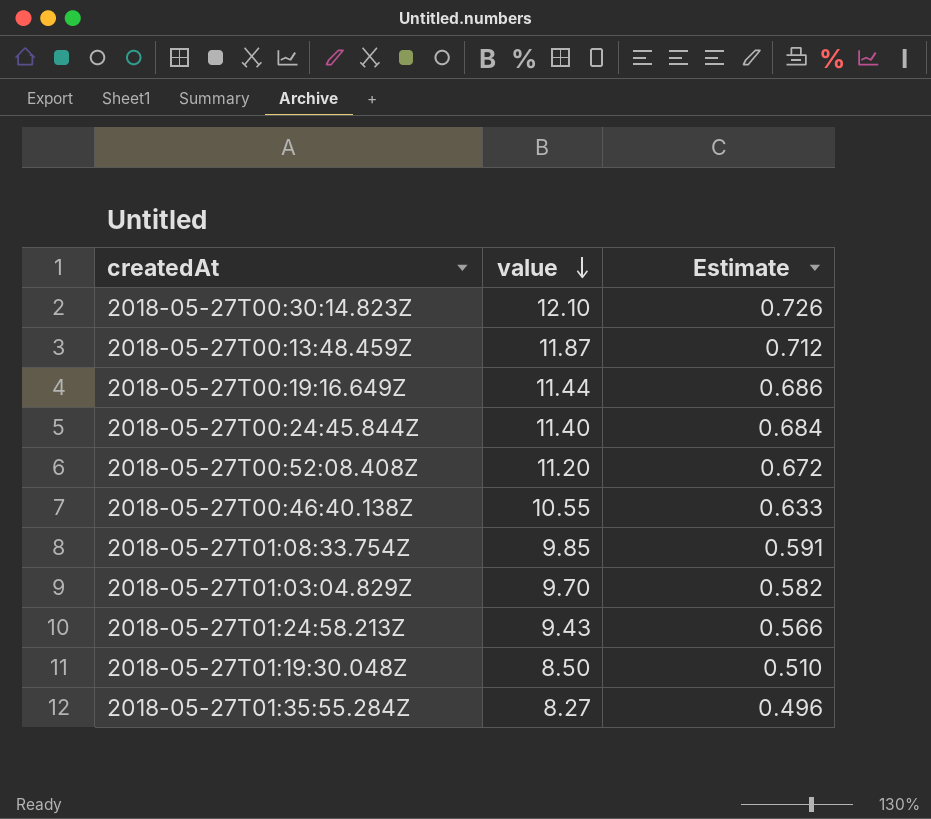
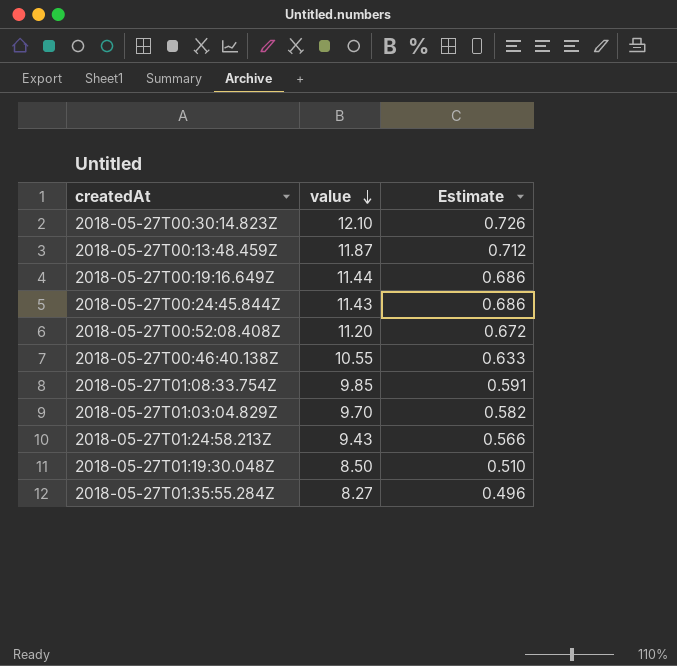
2018-05-27T00:24:45.844Z | value: 11.40 -> 11.43
2018-05-27T00:24:45.844Z | Estimate: 0.684 -> 0.686

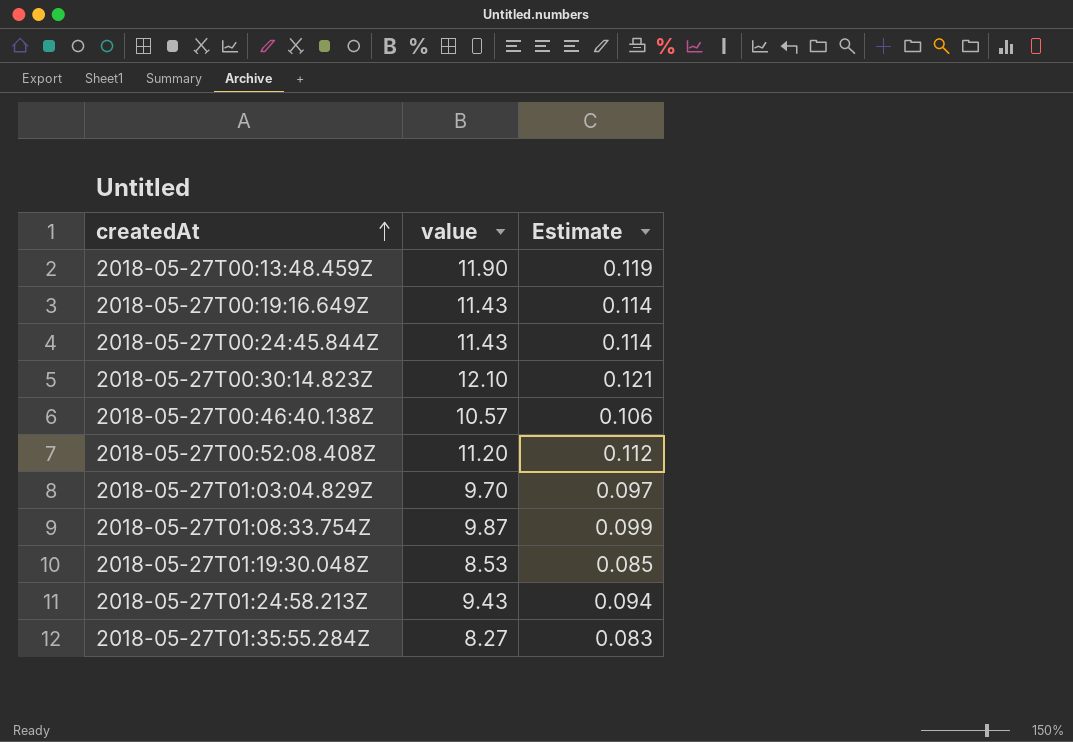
row order: value descending -> createdAt ascending
column Estimate | formula: [value] * 0.06 -> [value] * 0.01
2018-05-27T00:13:48.459Z | value: 11.87 -> 11.90
2018-05-27T00:19:16.649Z | value: 11.44 -> 11.43
2018-05-27T00:46:40.138Z | value: 10.55 -> 10.57
2018-05-27T01:08:33.754Z | value: 9.85 -> 9.87
2018-05-27T01:19:30.048Z | value: 8.50 -> 8.53

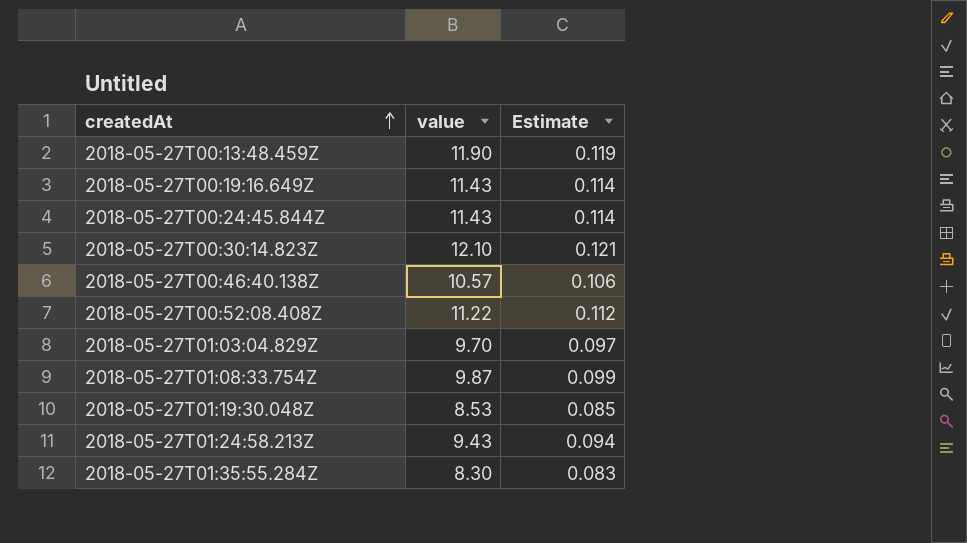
2018-05-27T00:52:08.408Z | value: 11.20 -> 11.22
2018-05-27T01:35:55.284Z | value: 8.27 -> 8.30

